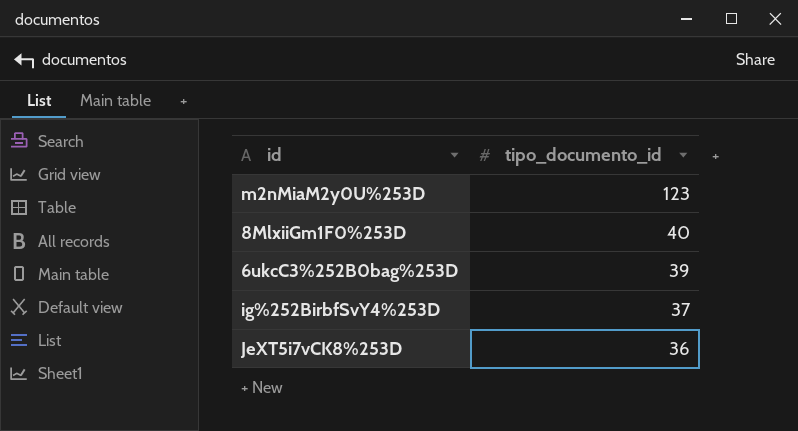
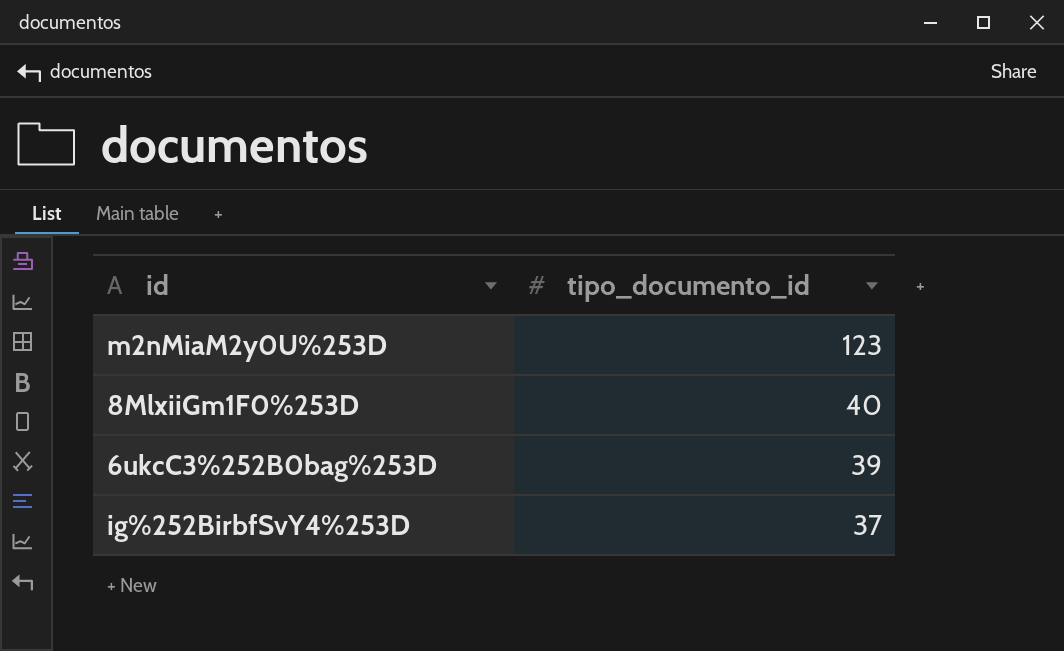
row JeXT5i7vCK8%253D: 36 -> none

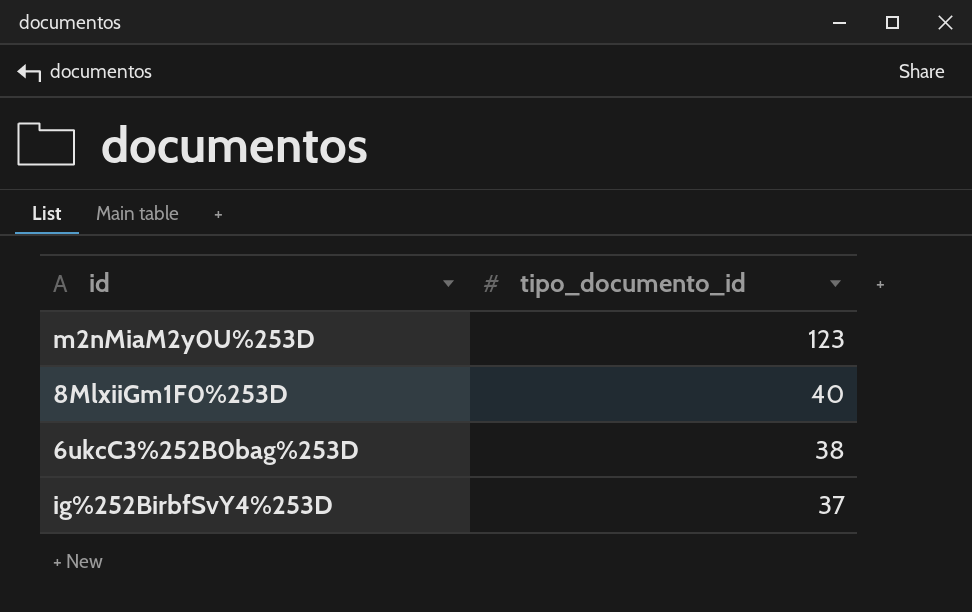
6ukcC3%252B0bag%253D | tipo_documento_id: 39 -> 38

